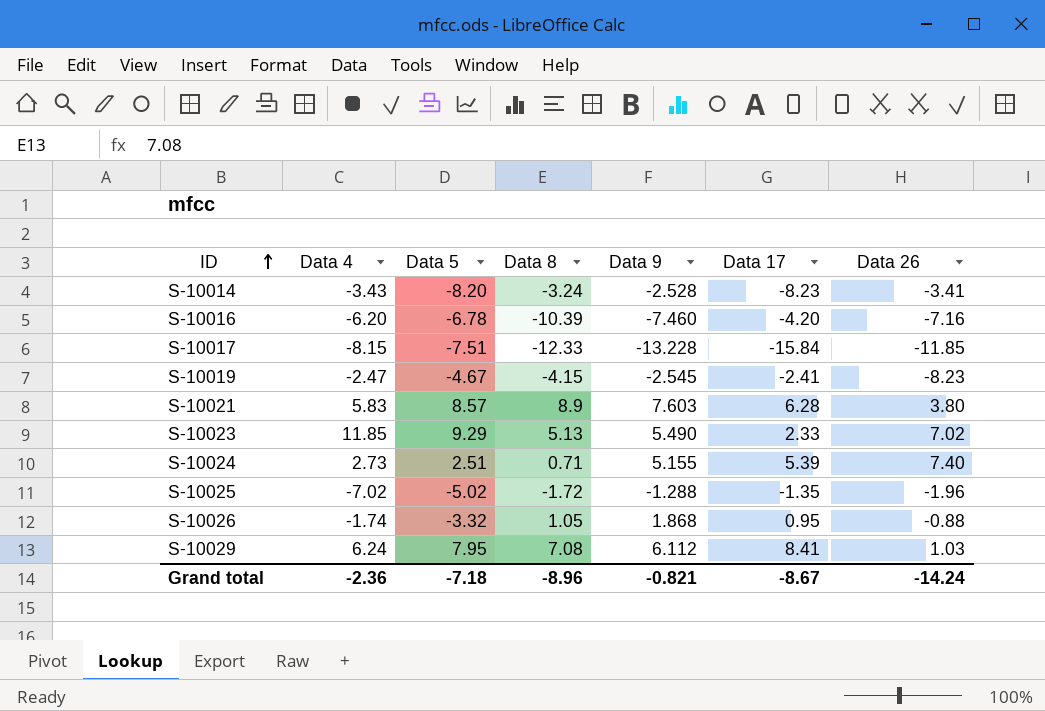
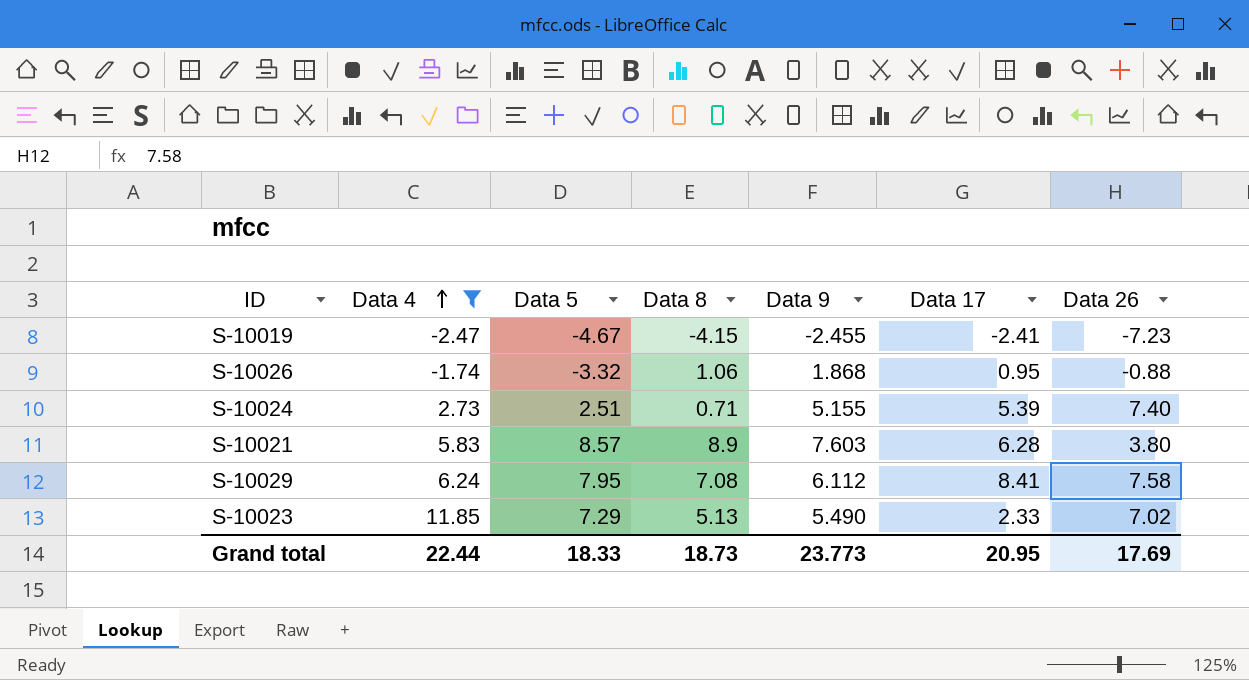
filter: none -> Data 4 >= -2.47
row order: ID ascending -> Data 4 ascending
S-10019 | Data 9: -2.545 -> -2.455
S-10019 | Data 26: -8.23 -> -7.23
S-10026 | Data 8: 1.05 -> 1.06
S-10029 | Data 26: 1.03 -> 7.58
S-10023 | Data 5: 9.29 -> 7.29
Grand total | Data 4: -2.36 -> 22.44
Grand total | Data 5: -7.18 -> 18.33
Grand total | Data 8: -8.96 -> 18.73
Grand total | Data 9: -0.821 -> 23.773
Grand total | Data 17: -8.67 -> 20.95
Grand total | Data 26: -14.24 -> 17.69

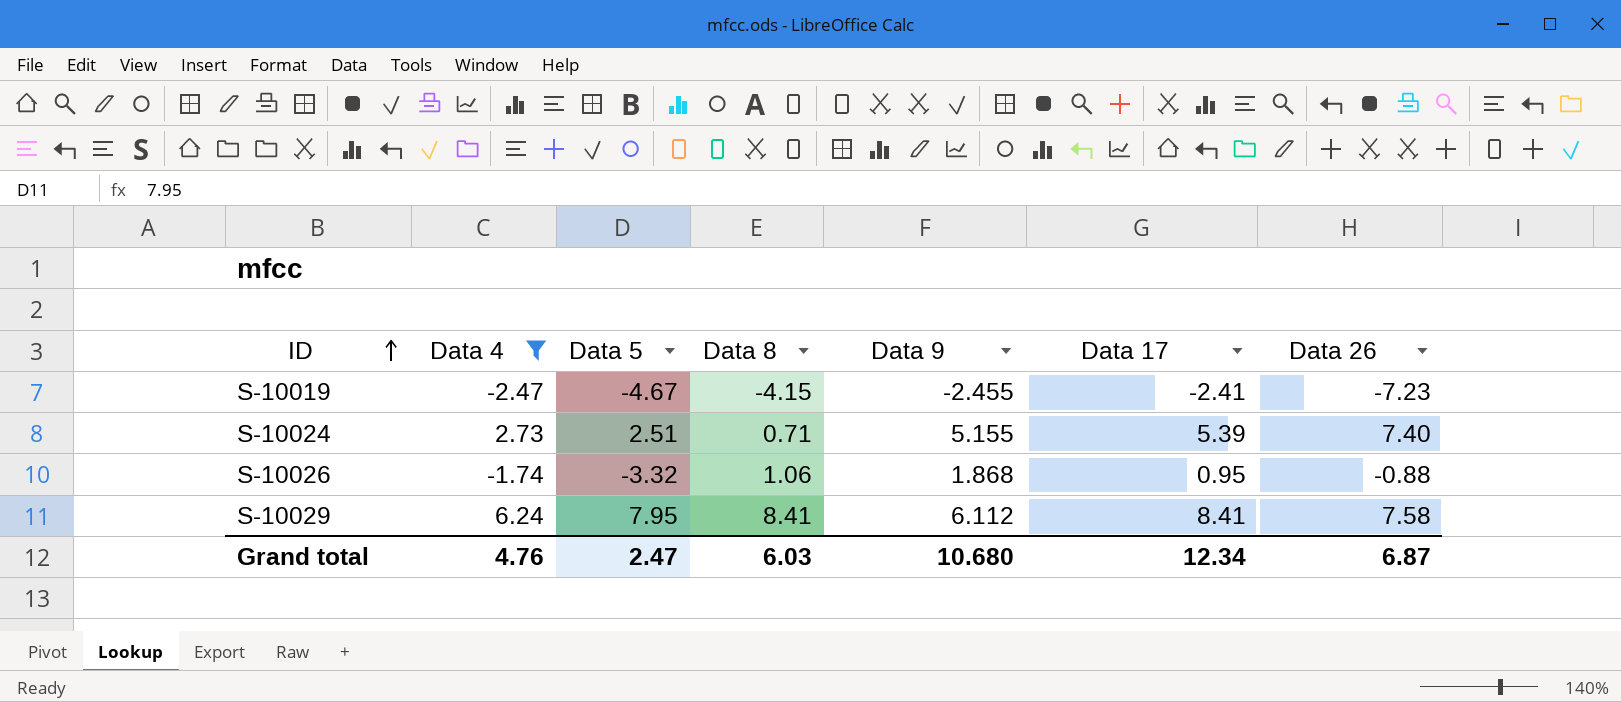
row order: Data 4 ascending -> ID ascending
row S-10021: 5.83 | 8.57 | 8.9 | 7.603 | 6.28 | 3.80 -> none
row S-10023: 11.85 | 7.29 | 5.13 | 5.490 | 2.33 | 7.02 -> none
S-10029 | Data 8: 7.08 -> 8.41
Grand total | Data 4: 22.44 -> 4.76
Grand total | Data 5: 18.33 -> 2.47
Grand total | Data 8: 18.73 -> 6.03
Grand total | Data 9: 23.773 -> 10.680
Grand total | Data 17: 20.95 -> 12.34
Grand total | Data 26: 17.69 -> 6.87

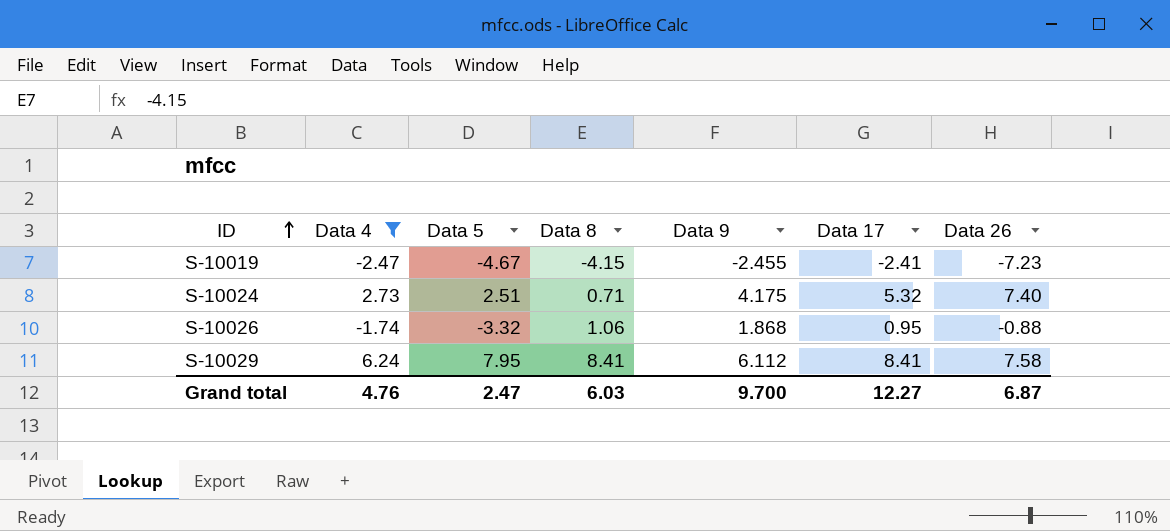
S-10024 | Data 9: 5.155 -> 4.175
S-10024 | Data 17: 5.39 -> 5.32
Grand total | Data 9: 10.680 -> 9.700
Grand total | Data 17: 12.34 -> 12.27

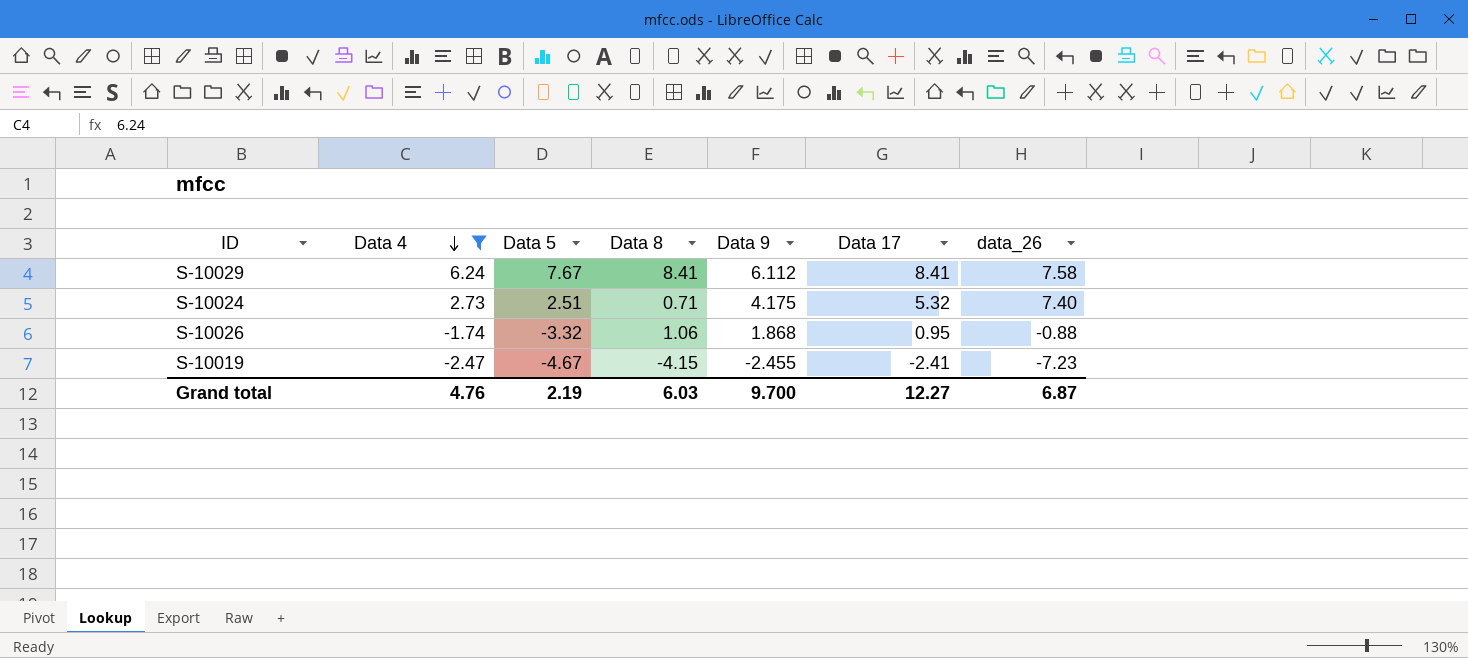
row order: ID ascending -> Data 4 descending
column name: Data 26 -> data_26
S-10029 | Data 5: 7.95 -> 7.67
Grand total | Data 5: 2.47 -> 2.19

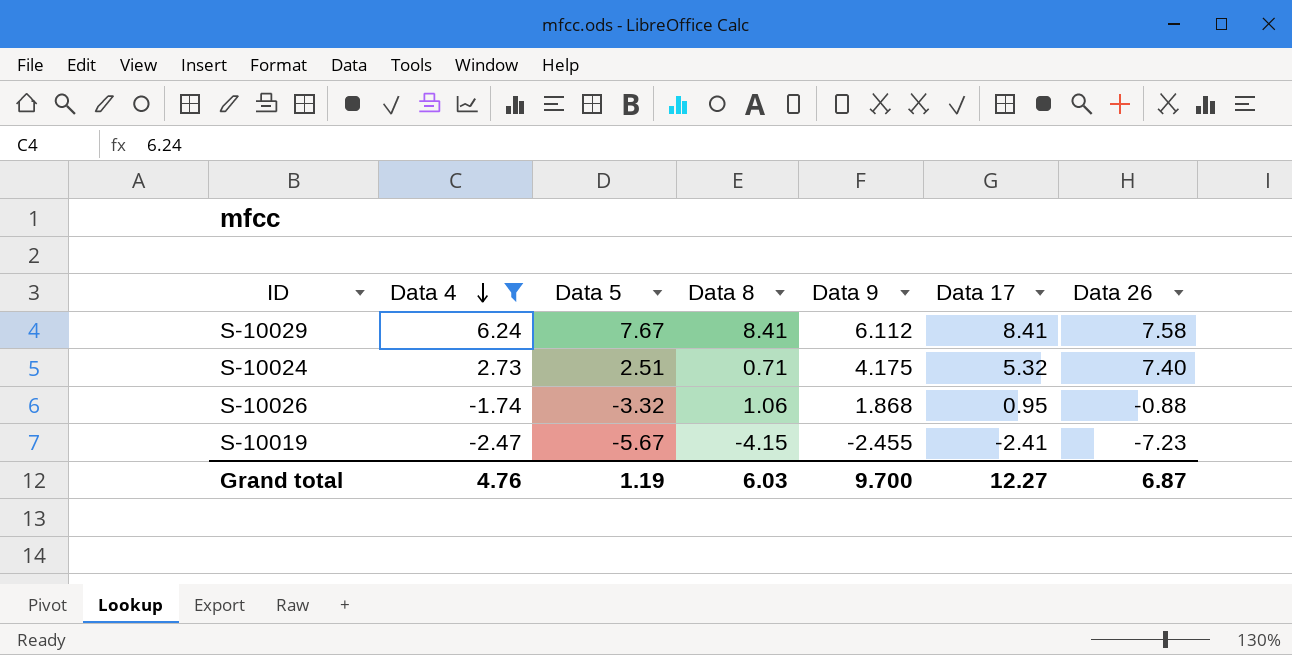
column name: data_26 -> Data 26
S-10019 | Data 5: -4.67 -> -5.67
Grand total | Data 5: 2.19 -> 1.19

